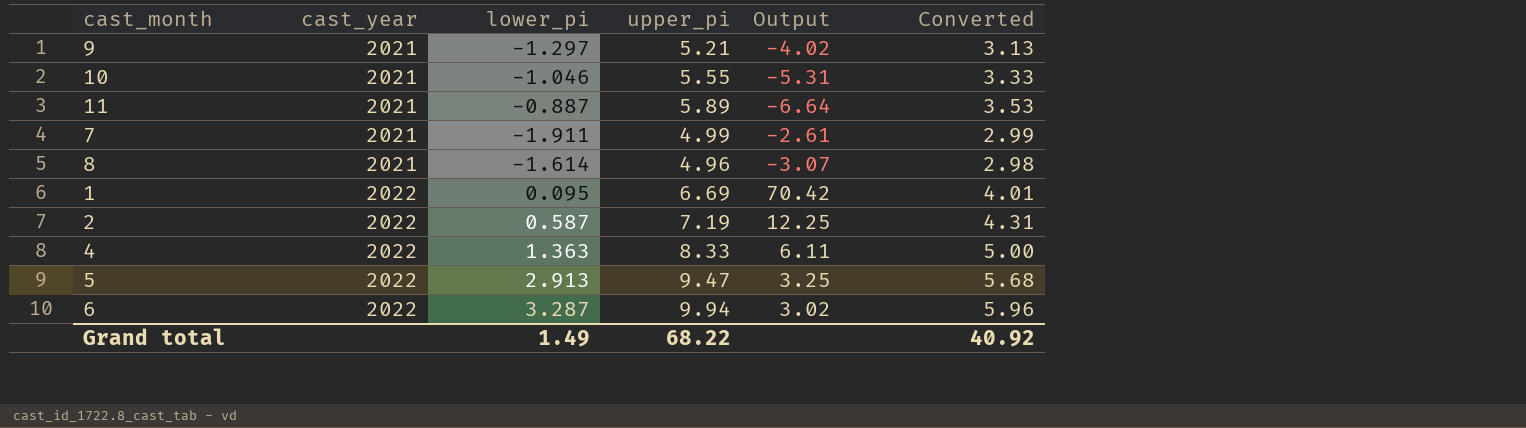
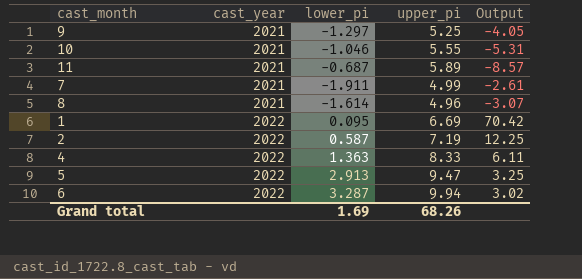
column Converted | formula: [upper_pi] * 0.6 -> none
9 | upper_pi: 5.21 -> 5.25
9 | Output: -4.02 -> -4.05
11 | lower_pi: -0.887 -> -0.687
11 | Output: -6.64 -> -8.57
Grand total | lower_pi: 1.49 -> 1.69
Grand total | upper_pi: 68.22 -> 68.26

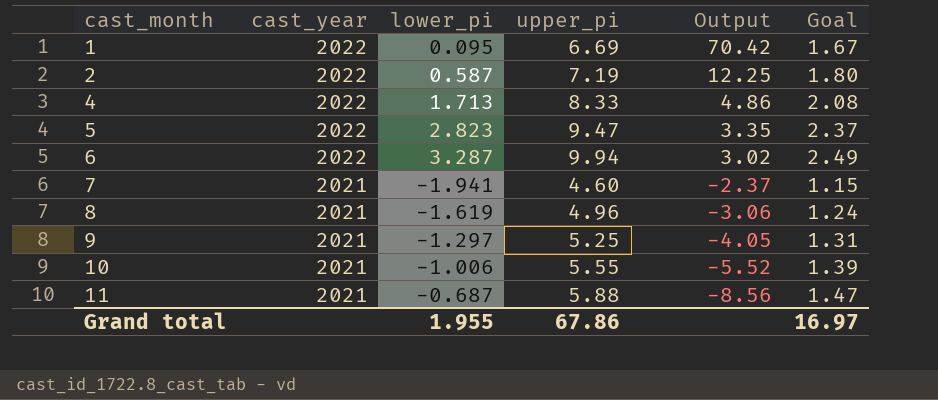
row order: cast_year ascending -> cast_month ascending
column Goal | formula: none -> [upper_pi] * 0.25
4 | lower_pi: 1.363 -> 1.713
4 | Output: 6.11 -> 4.86
5 | lower_pi: 2.913 -> 2.823
5 | Output: 3.25 -> 3.35
7 | lower_pi: -1.911 -> -1.941
7 | upper_pi: 4.99 -> 4.60
7 | Output: -2.61 -> -2.37
8 | lower_pi: -1.614 -> -1.619
8 | Output: -3.07 -> -3.06
10 | lower_pi: -1.046 -> -1.006
10 | Output: -5.31 -> -5.52
11 | upper_pi: 5.89 -> 5.88
11 | Output: -8.57 -> -8.56
Grand total | lower_pi: 1.69 -> 1.955
Grand total | upper_pi: 68.26 -> 67.86

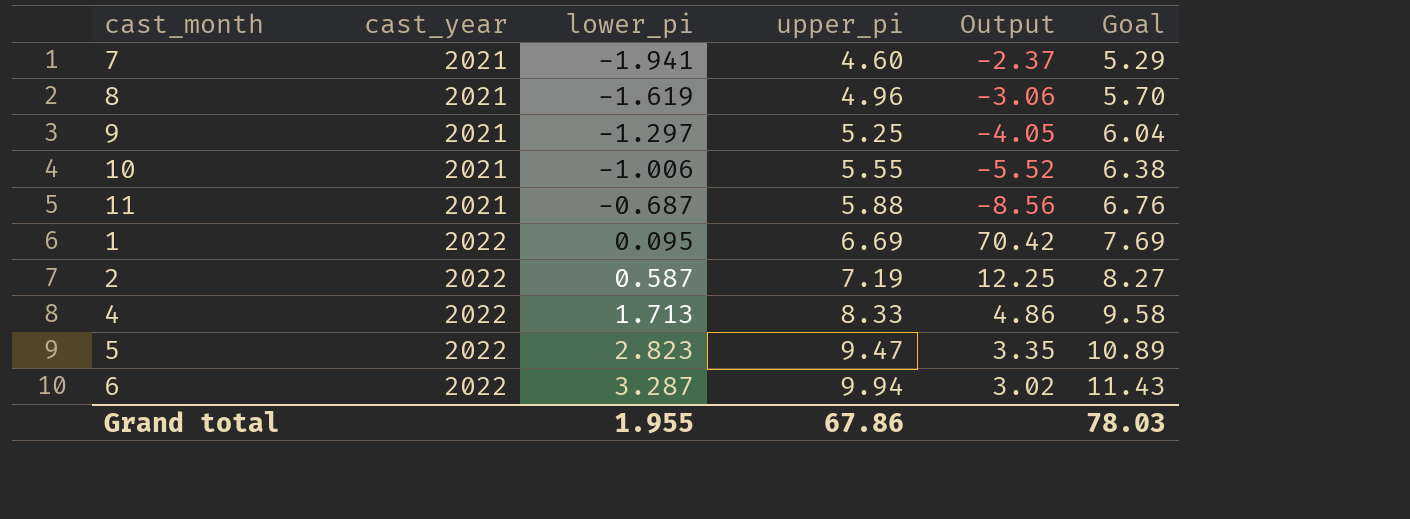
row order: cast_month ascending -> cast_year ascending
column Goal | formula: [upper_pi] * 0.25 -> [upper_pi] * 1.15
Grand total | Goal: 16.97 -> 78.03

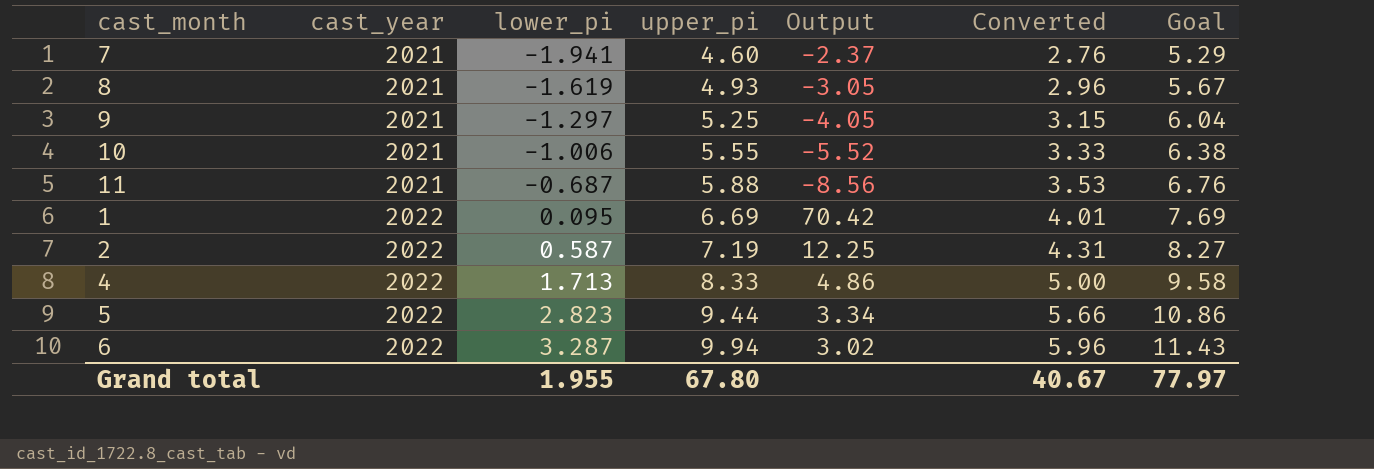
column Converted | formula: none -> [upper_pi] * 0.6
8 | upper_pi: 4.96 -> 4.93
8 | Output: -3.06 -> -3.05
8 | Goal: 5.70 -> 5.67
5 | upper_pi: 9.47 -> 9.44
5 | Output: 3.35 -> 3.34
5 | Goal: 10.89 -> 10.86
Grand total | upper_pi: 67.86 -> 67.80
Grand total | Goal: 78.03 -> 77.97

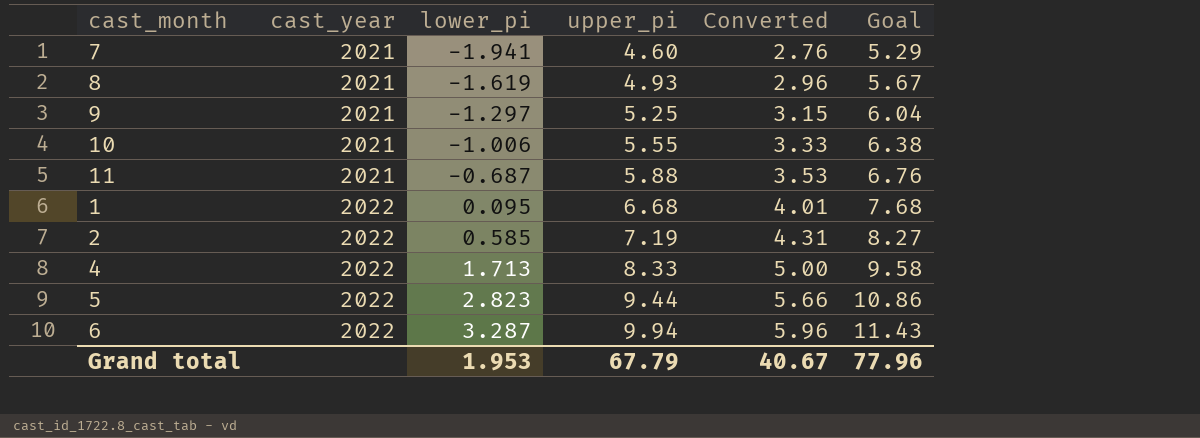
column Output | formula: [upper_pi] / [lower_pi] -> none
1 | upper_pi: 6.69 -> 6.68
1 | Goal: 7.69 -> 7.68
2 | lower_pi: 0.587 -> 0.585
Grand total | lower_pi: 1.955 -> 1.953
Grand total | upper_pi: 67.80 -> 67.79
Grand total | Goal: 77.97 -> 77.96

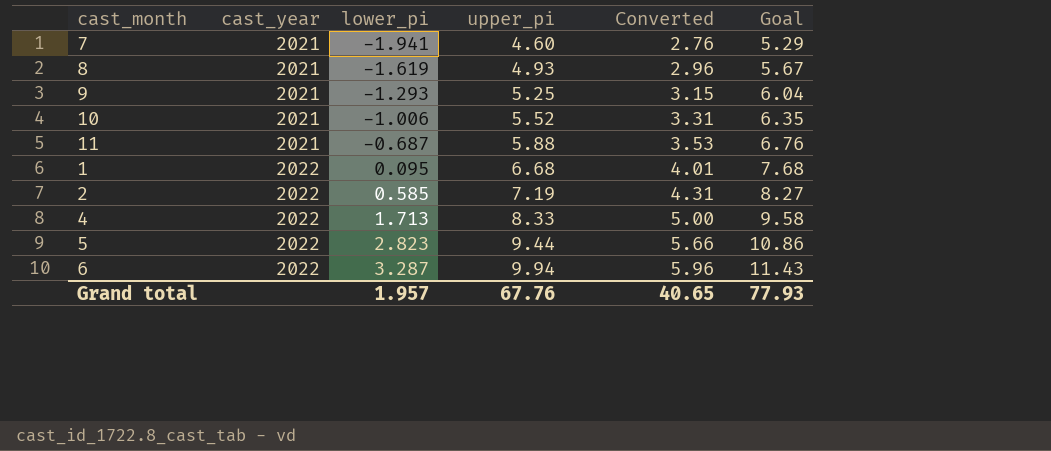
9 | lower_pi: -1.297 -> -1.293
10 | upper_pi: 5.55 -> 5.52
10 | Converted: 3.33 -> 3.31
10 | Goal: 6.38 -> 6.35
Grand total | lower_pi: 1.953 -> 1.957
Grand total | upper_pi: 67.79 -> 67.76
Grand total | Converted: 40.67 -> 40.65
Grand total | Goal: 77.96 -> 77.93

